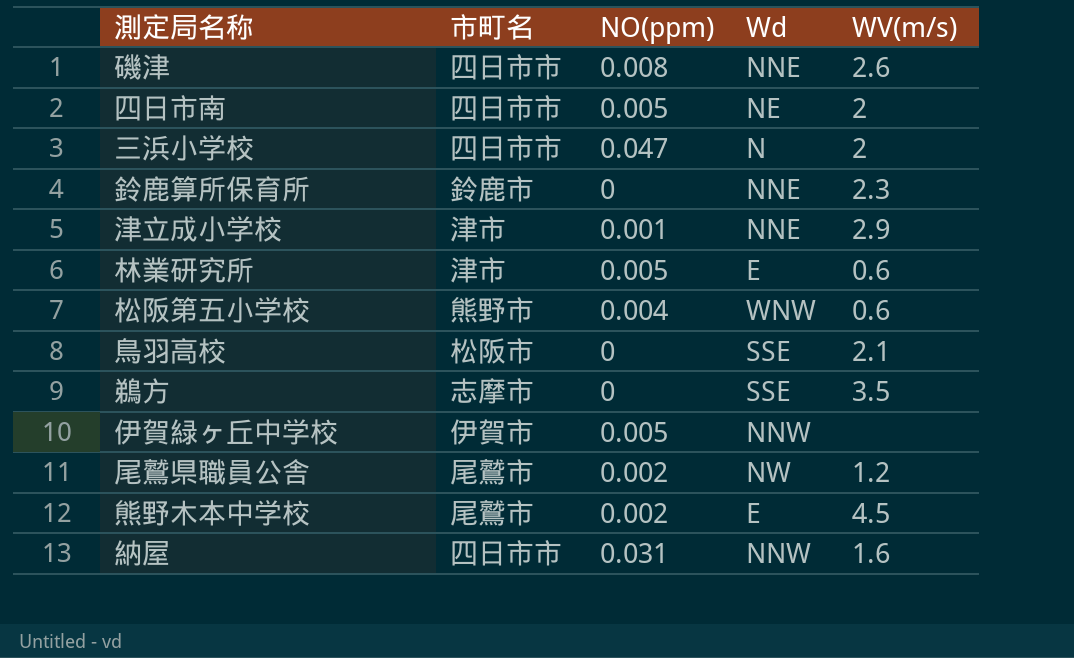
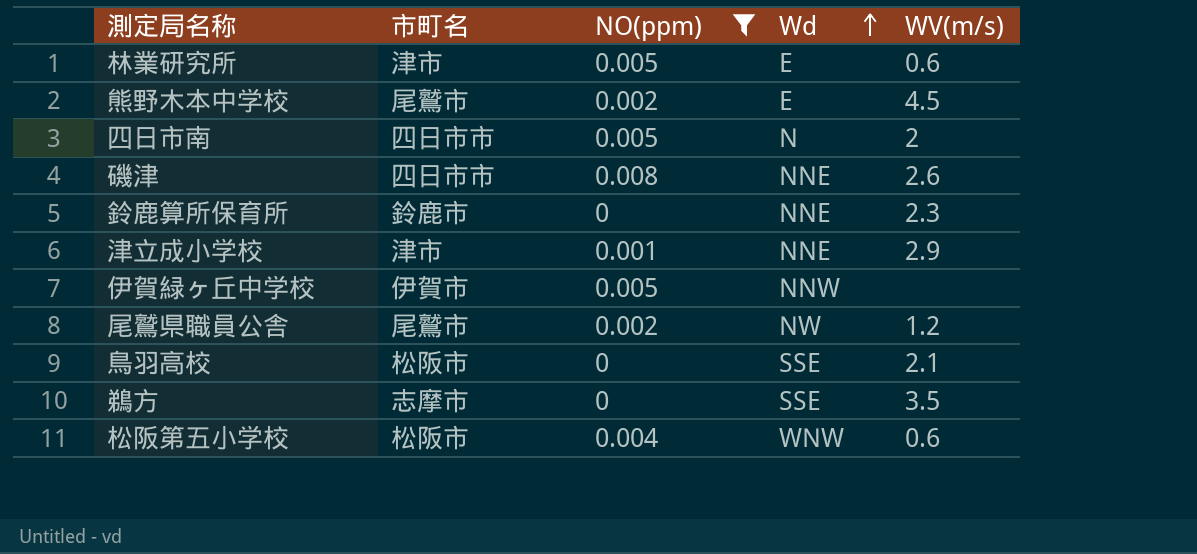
filter: none -> NO(ppm) <= 0.008
row order: none -> Wd ascending
四日市南 | Wd: NE -> N
松阪第五小学校 | 市町名: 熊野市 -> 松阪市

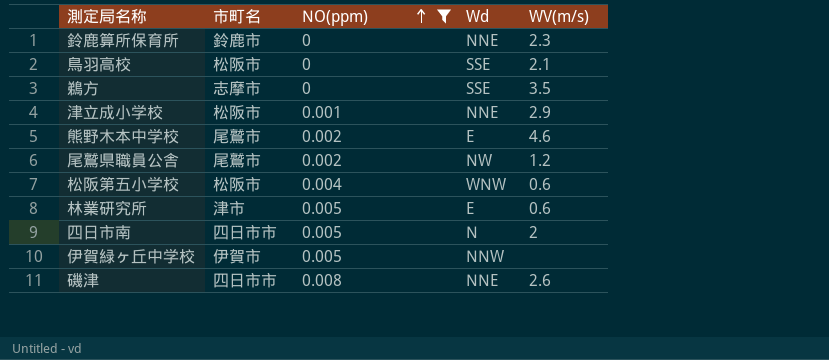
row order: Wd ascending -> NO(ppm) ascending
津立成小学校 | 市町名: 津市 -> 松阪市
熊野木本中学校 | WV(m/s): 4.5 -> 4.6

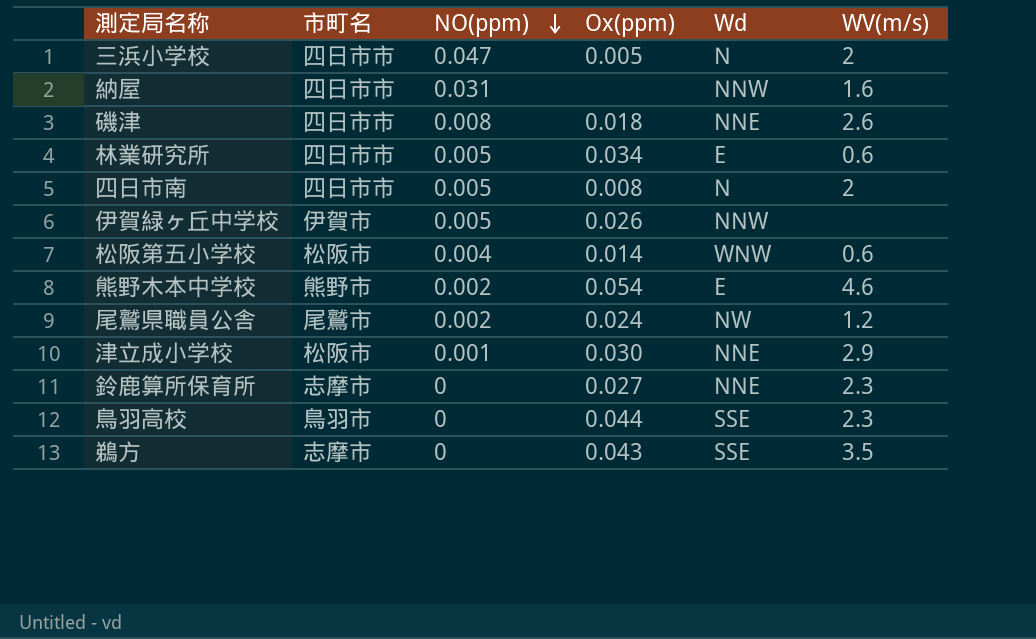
filter: NO(ppm) <= 0.008 -> none
row order: NO(ppm) ascending -> NO(ppm) descending
column Ox(ppm) | position: none -> 4
林業研究所 | 市町名: 津市 -> 四日市市
熊野木本中学校 | 市町名: 尾鷲市 -> 熊野市
鈴鹿算所保育所 | 市町名: 鈴鹿市 -> 志摩市
鳥羽高校 | 市町名: 松阪市 -> 鳥羽市
鳥羽高校 | WV(m/s): 2.1 -> 2.3

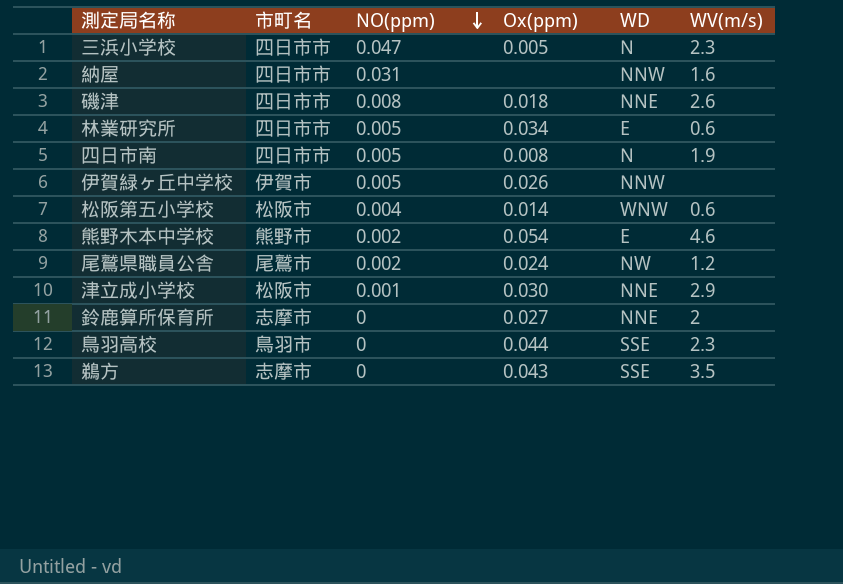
column name: Wd -> WD
三浜小学校 | WV(m/s): 2 -> 2.3
四日市南 | WV(m/s): 2 -> 1.9
鈴鹿算所保育所 | WV(m/s): 2.3 -> 2

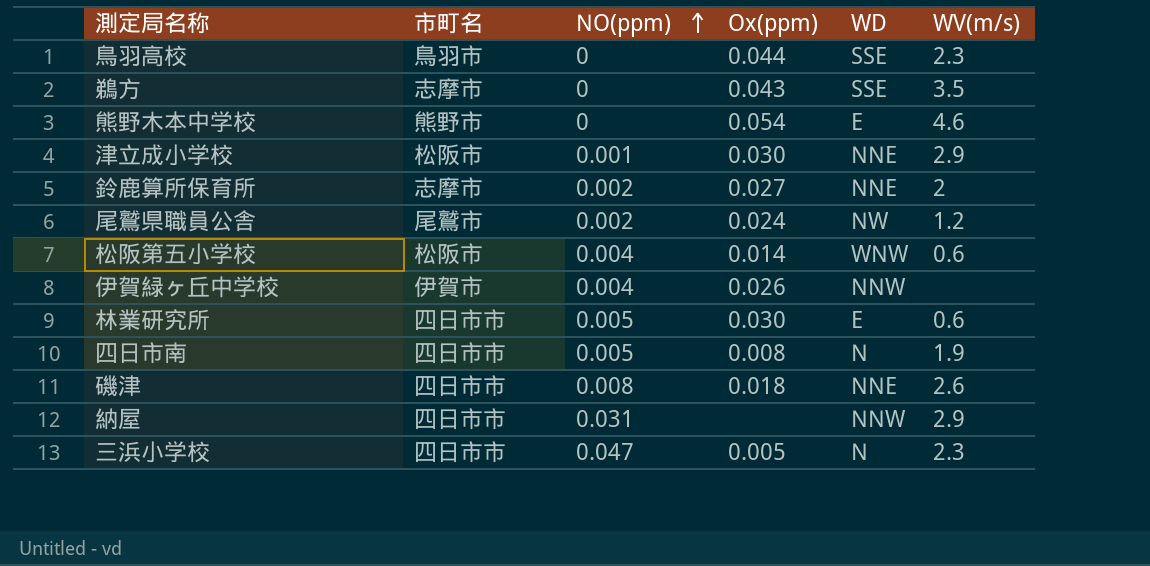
row order: NO(ppm) descending -> NO(ppm) ascending
熊野木本中学校 | NO(ppm): 0.002 -> 0
鈴鹿算所保育所 | NO(ppm): 0 -> 0.002
伊賀緑ヶ丘中学校 | NO(ppm): 0.005 -> 0.004
林業研究所 | Ox(ppm): 0.034 -> 0.030
納屋 | WV(m/s): 1.6 -> 2.9

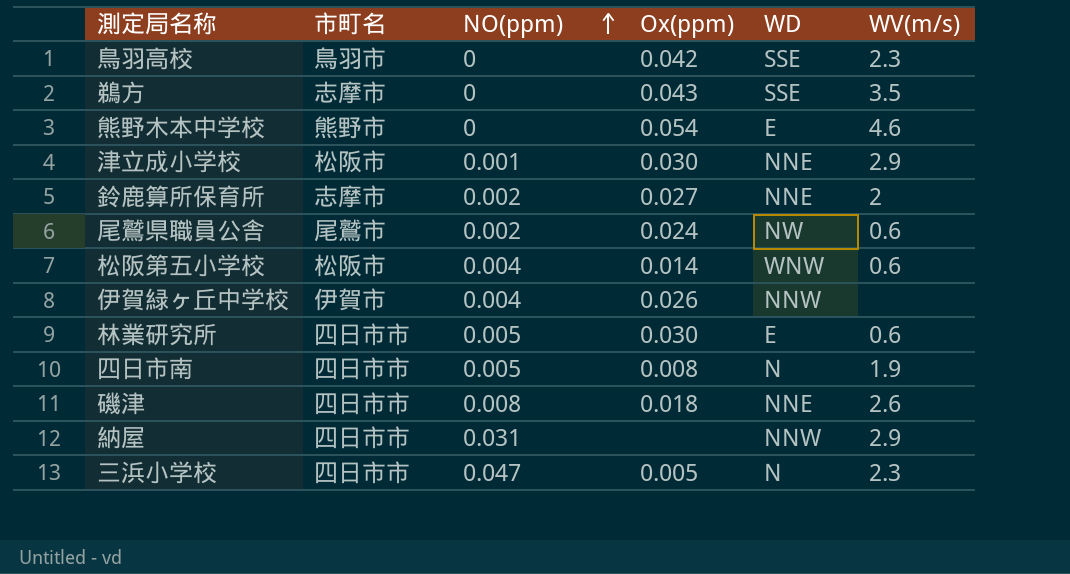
鳥羽高校 | Ox(ppm): 0.044 -> 0.042
尾鷲県職員公舎 | WV(m/s): 1.2 -> 0.6

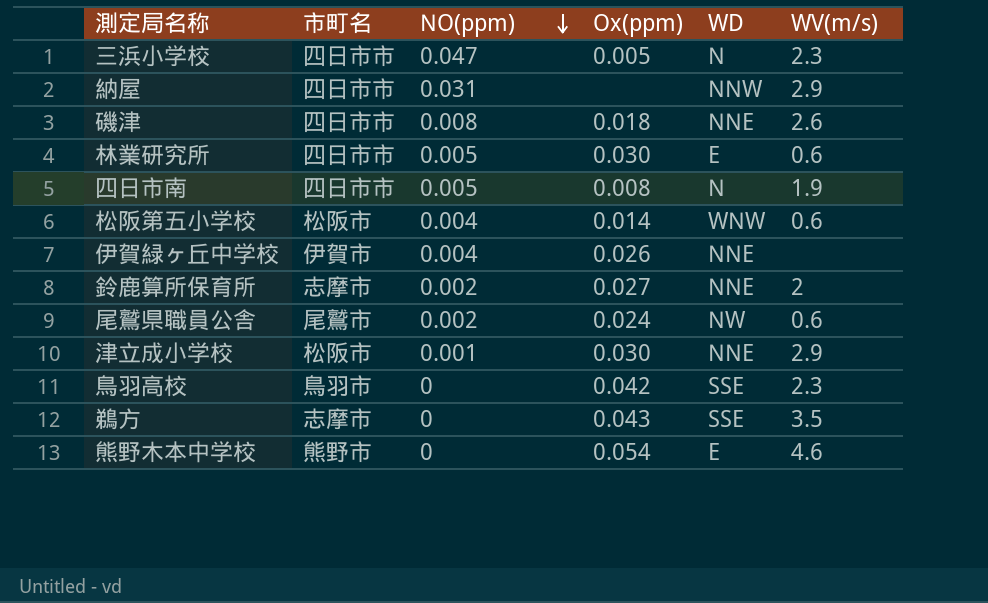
row order: NO(ppm) ascending -> NO(ppm) descending
伊賀緑ヶ丘中学校 | WD: NNW -> NNE

